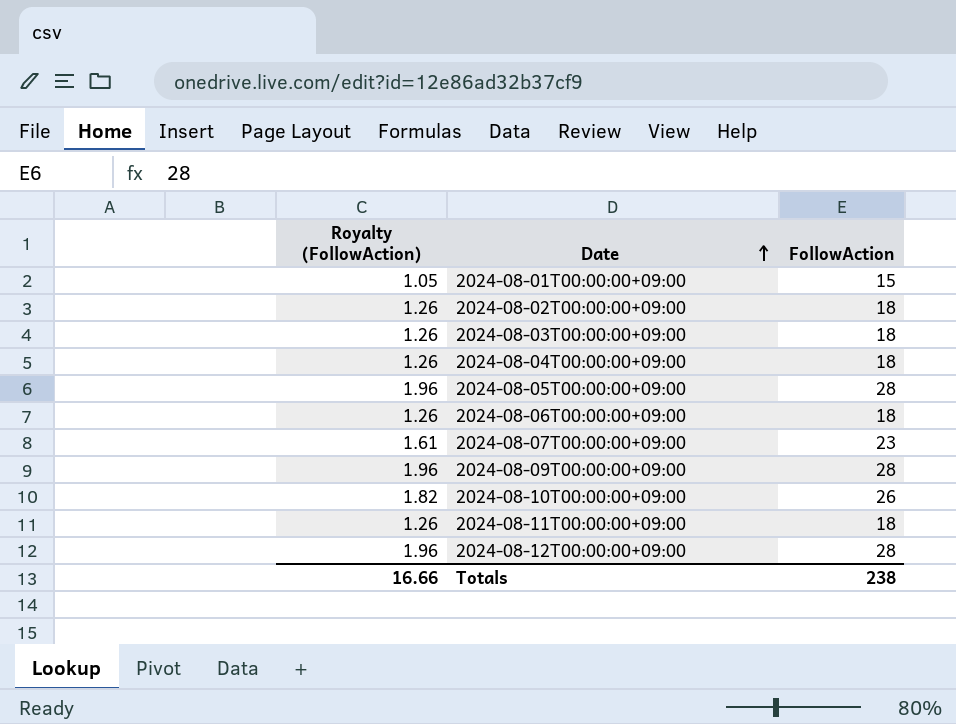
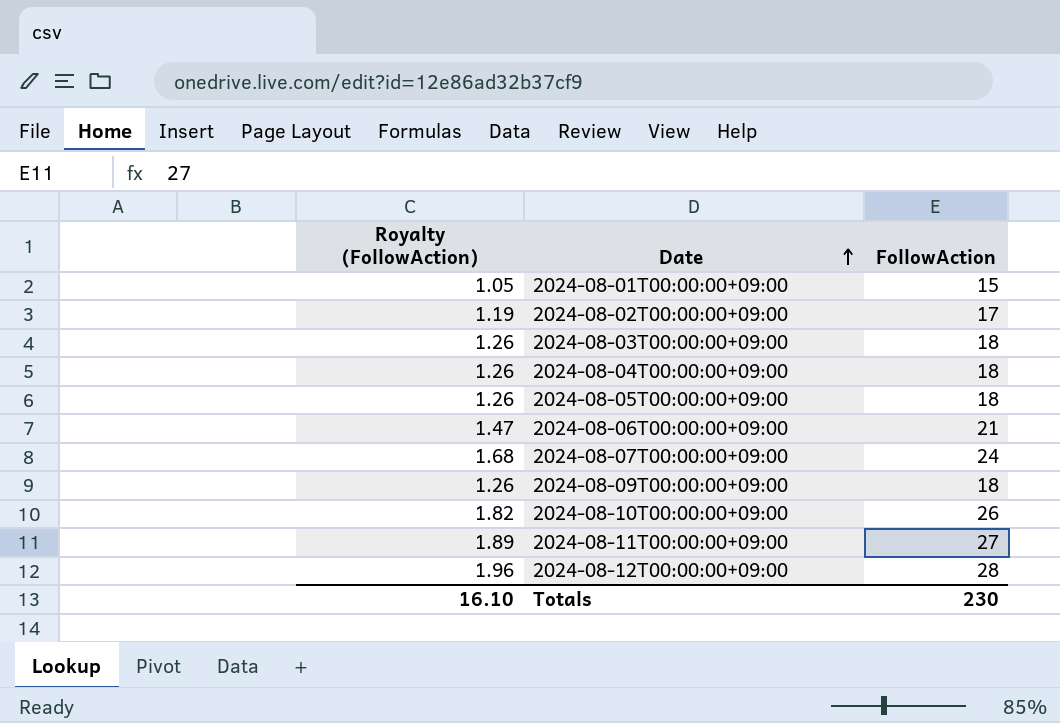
2024-08-02T00:00:00+09:00 | Royalty (FollowAction): 1.26 -> 1.19
2024-08-02T00:00:00+09:00 | FollowAction: 18 -> 17
2024-08-05T00:00:00+09:00 | Royalty (FollowAction): 1.96 -> 1.26
2024-08-05T00:00:00+09:00 | FollowAction: 28 -> 18
2024-08-06T00:00:00+09:00 | Royalty (FollowAction): 1.26 -> 1.47
2024-08-06T00:00:00+09:00 | FollowAction: 18 -> 21
2024-08-07T00:00:00+09:00 | Royalty (FollowAction): 1.61 -> 1.68
2024-08-07T00:00:00+09:00 | FollowAction: 23 -> 24
2024-08-09T00:00:00+09:00 | Royalty (FollowAction): 1.96 -> 1.26
2024-08-09T00:00:00+09:00 | FollowAction: 28 -> 18
2024-08-11T00:00:00+09:00 | Royalty (FollowAction): 1.26 -> 1.89
2024-08-11T00:00:00+09:00 | FollowAction: 18 -> 27
Totals | Royalty (FollowAction): 16.66 -> 16.10
Totals | FollowAction: 238 -> 230

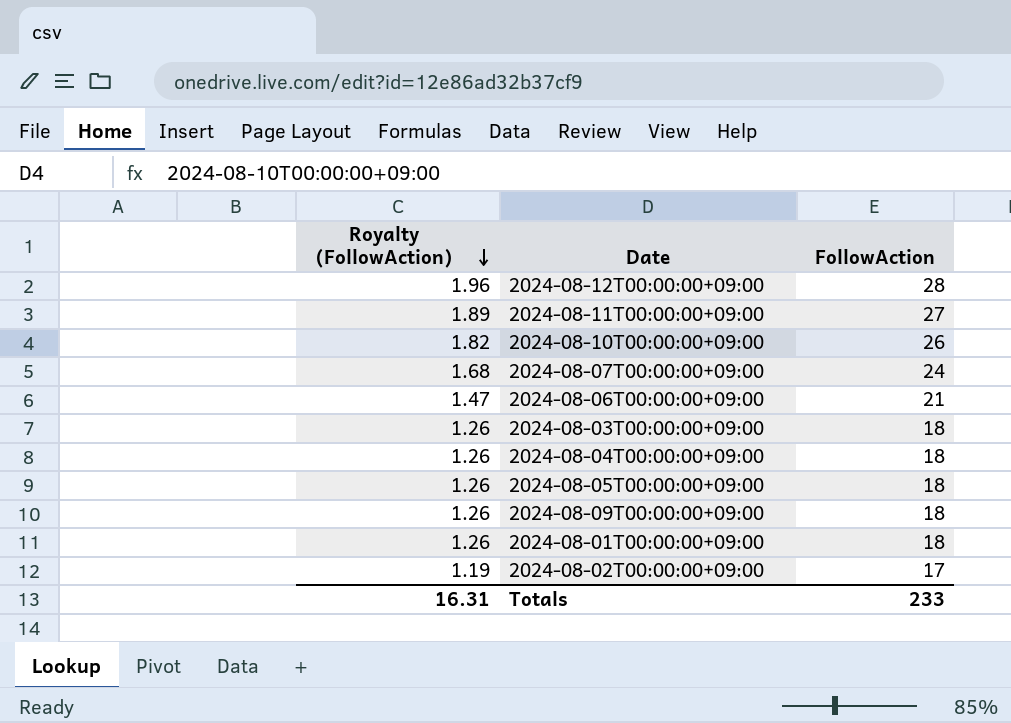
row order: Date ascending -> Royalty (FollowAction) descending
2024-08-01T00:00:00+09:00 | Royalty (FollowAction): 1.05 -> 1.26
2024-08-01T00:00:00+09:00 | FollowAction: 15 -> 18
Totals | Royalty (FollowAction): 16.10 -> 16.31
Totals | FollowAction: 230 -> 233

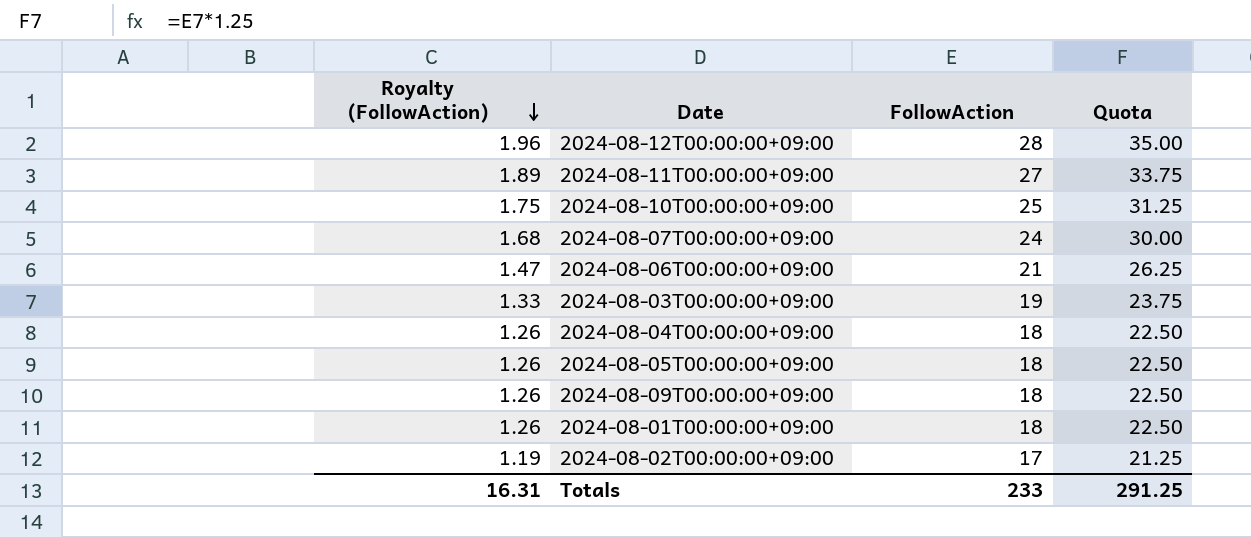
column Quota | formula: none -> [FollowAction] * 1.25
2024-08-10T00:00:00+09:00 | Royalty (FollowAction): 1.82 -> 1.75
2024-08-10T00:00:00+09:00 | FollowAction: 26 -> 25
2024-08-03T00:00:00+09:00 | Royalty (FollowAction): 1.26 -> 1.33
2024-08-03T00:00:00+09:00 | FollowAction: 18 -> 19

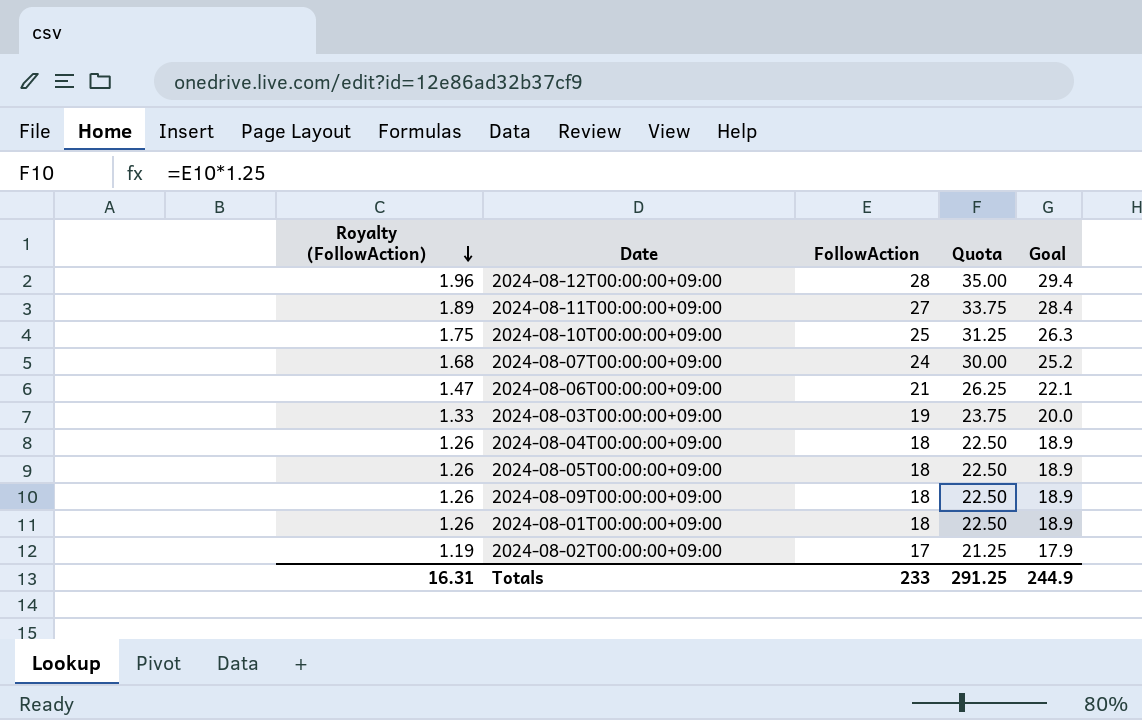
column Goal | formula: none -> [FollowAction] * 1.05

